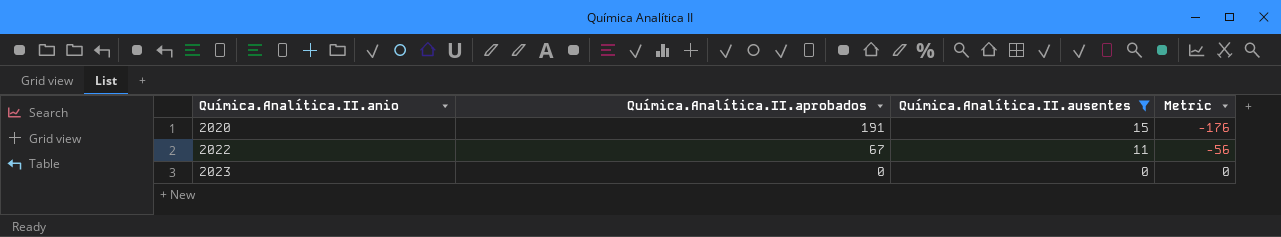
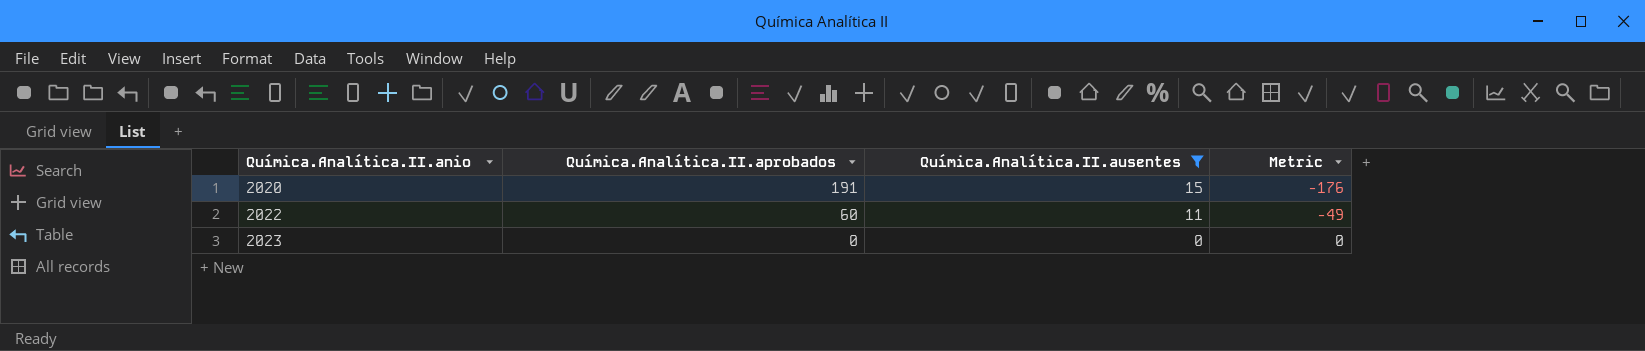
2022 | Química.Analítica.II.aprobados: 67 -> 60
2022 | Metric: -56 -> -49

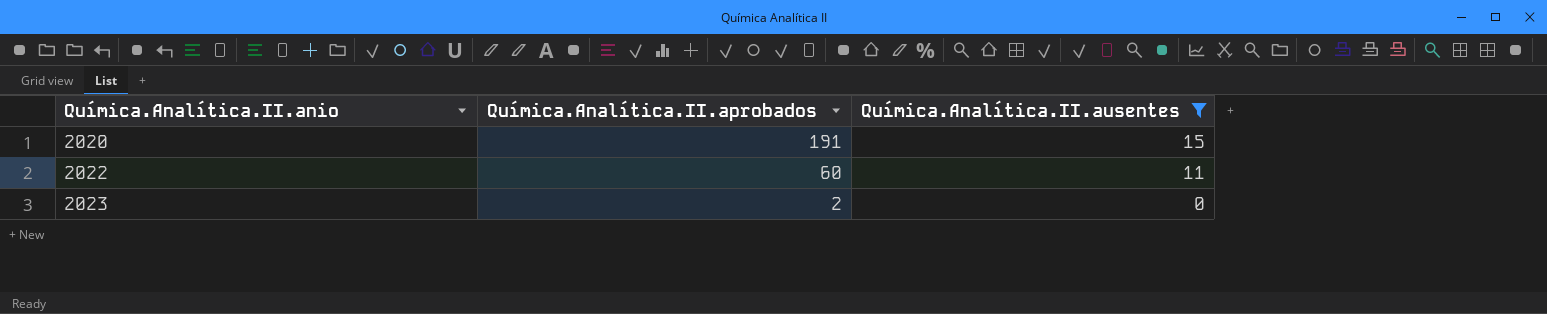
column Metric | formula: [Química.Analítica.II.ausentes] - [Química.Analítica.II.aprobados] -> none
2023 | Química.Analítica.II.aprobados: 0 -> 2

